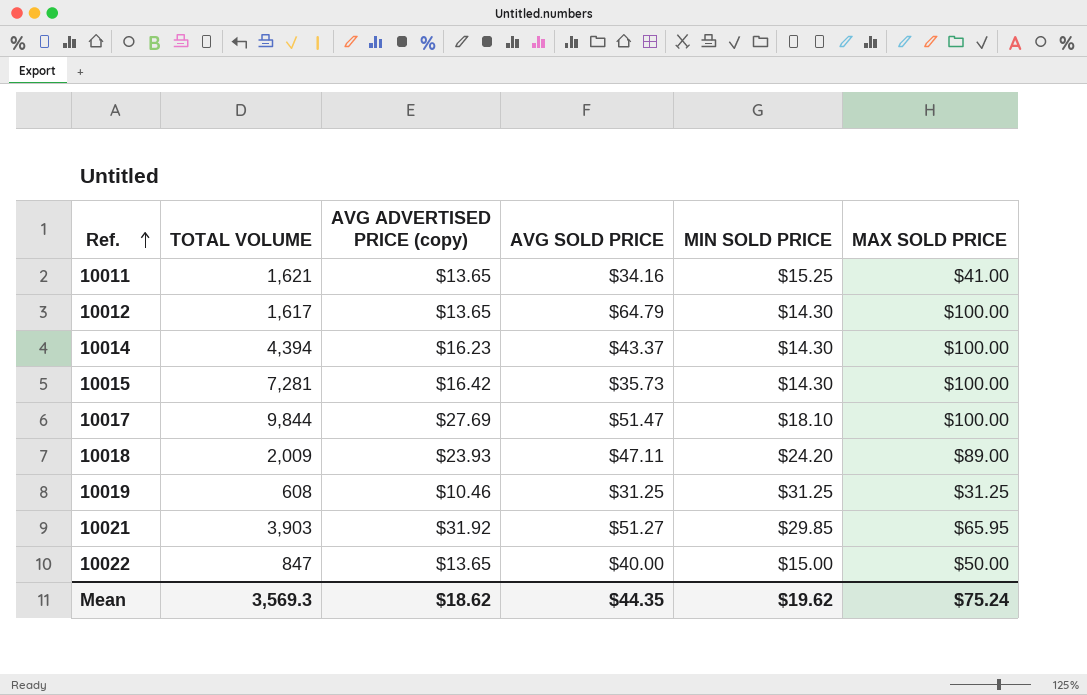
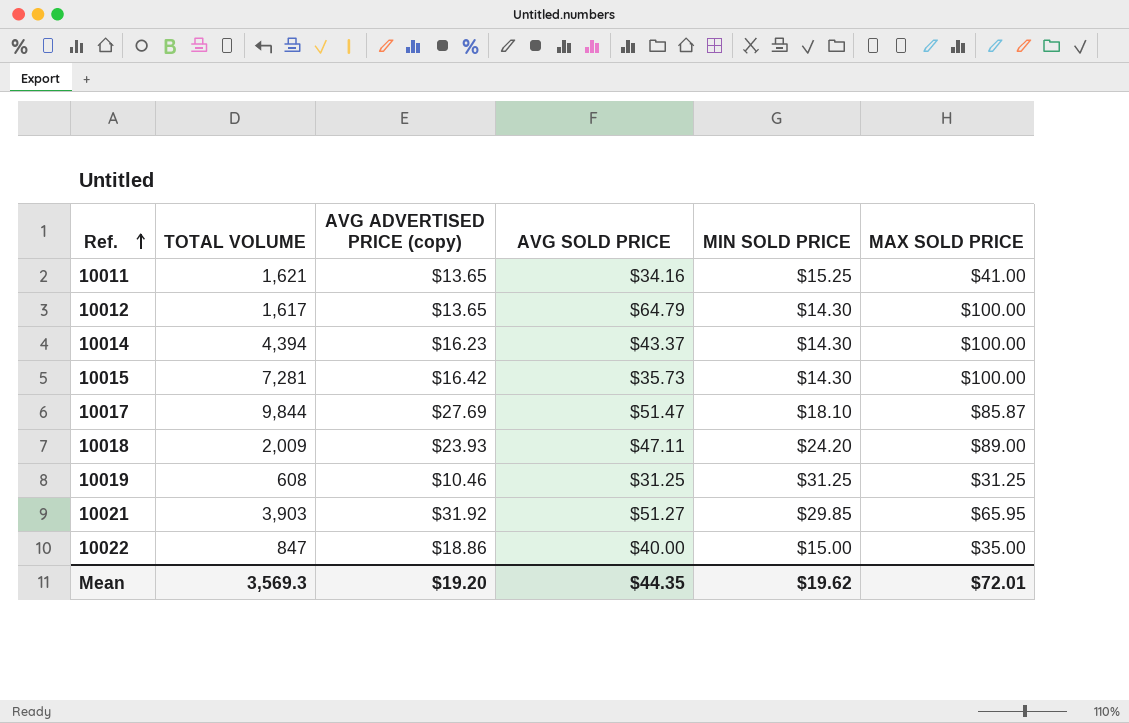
10017 | MAX SOLD PRICE: $100.00 -> $85.87
10022 | AVG ADVERTISED PRICE (copy): $13.65 -> $18.86
10022 | MAX SOLD PRICE: $50.00 -> $35.00
Mean | AVG ADVERTISED PRICE (copy): $18.62 -> $19.20
Mean | MAX SOLD PRICE: $75.24 -> $72.01

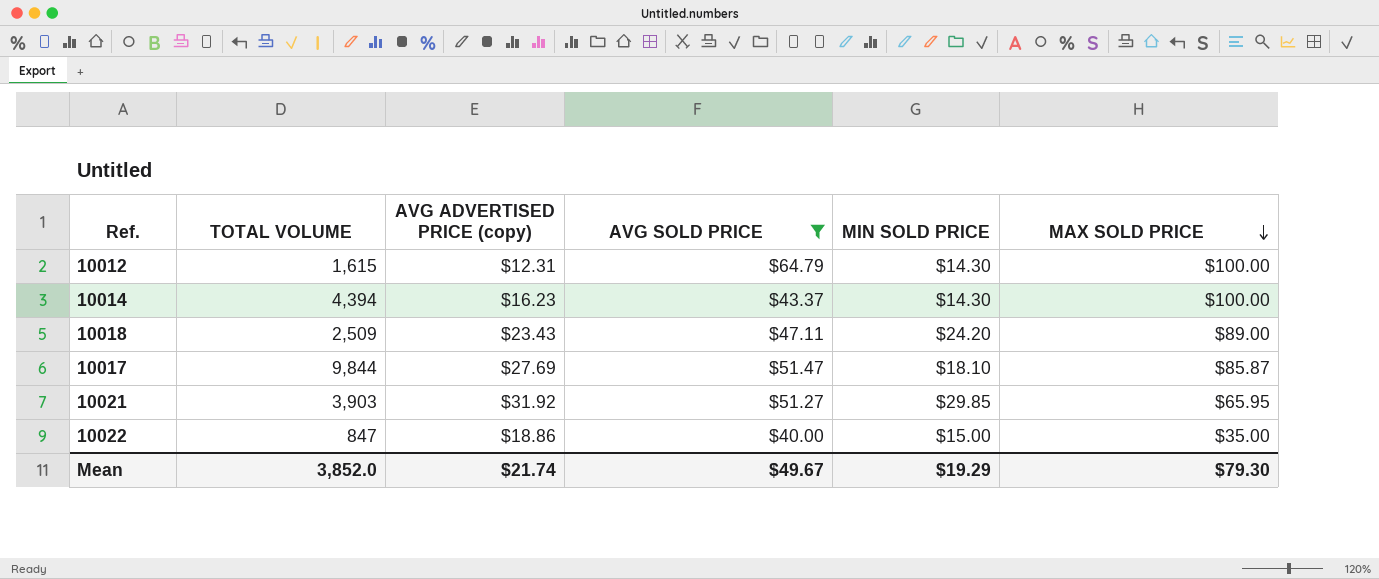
filter: none -> AVG SOLD PRICE >= $40.00
row order: Ref. ascending -> MAX SOLD PRICE descending
10012 | TOTAL VOLUME: 1,617 -> 1,615
10012 | AVG ADVERTISED PRICE (copy): $13.65 -> $12.31
10018 | TOTAL VOLUME: 2,009 -> 2,509
10018 | AVG ADVERTISED PRICE (copy): $23.93 -> $23.43
Mean | TOTAL VOLUME: 3,569.3 -> 3,852.0
Mean | AVG ADVERTISED PRICE (copy): $19.20 -> $21.74
Mean | AVG SOLD PRICE: $44.35 -> $49.67
Mean | MIN SOLD PRICE: $19.62 -> $19.29
Mean | MAX SOLD PRICE: $72.01 -> $79.30

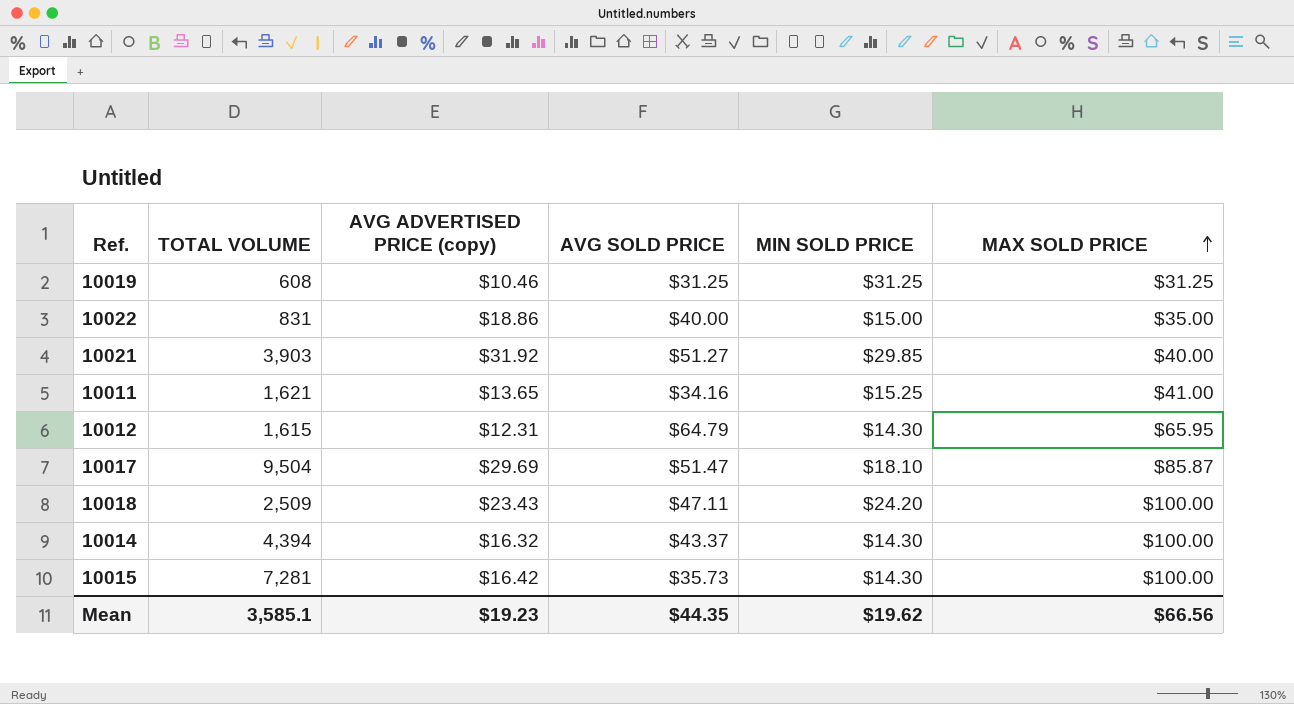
filter: AVG SOLD PRICE >= $40.00 -> none
row order: MAX SOLD PRICE descending -> MAX SOLD PRICE ascending
10022 | TOTAL VOLUME: 847 -> 831
10021 | MAX SOLD PRICE: $65.95 -> $40.00
10012 | MAX SOLD PRICE: $100.00 -> $65.95
10017 | TOTAL VOLUME: 9,844 -> 9,504
10017 | AVG ADVERTISED PRICE (copy): $27.69 -> $29.69
10018 | MAX SOLD PRICE: $89.00 -> $100.00
10014 | AVG ADVERTISED PRICE (copy): $16.23 -> $16.32
Mean | TOTAL VOLUME: 3,852.0 -> 3,585.1
Mean | AVG ADVERTISED PRICE (copy): $21.74 -> $19.23
Mean | AVG SOLD PRICE: $49.67 -> $44.35
Mean | MIN SOLD PRICE: $19.29 -> $19.62
Mean | MAX SOLD PRICE: $79.30 -> $66.56

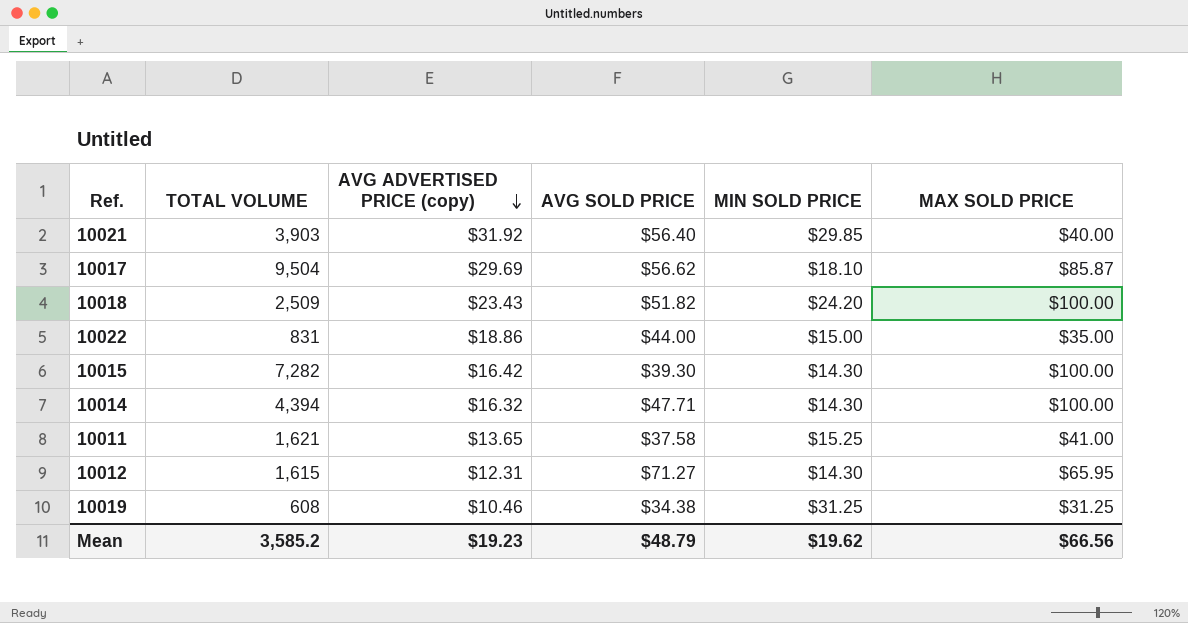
row order: MAX SOLD PRICE ascending -> AVG ADVERTISED PRICE (copy) descending
10021 | AVG SOLD PRICE: $51.27 -> $56.40
10017 | AVG SOLD PRICE: $51.47 -> $56.62
10018 | AVG SOLD PRICE: $47.11 -> $51.82
10022 | AVG SOLD PRICE: $40.00 -> $44.00
10015 | TOTAL VOLUME: 7,281 -> 7,282
10015 | AVG SOLD PRICE: $35.73 -> $39.30
10014 | AVG SOLD PRICE: $43.37 -> $47.71
10011 | AVG SOLD PRICE: $34.16 -> $37.58
10012 | AVG SOLD PRICE: $64.79 -> $71.27
10019 | AVG SOLD PRICE: $31.25 -> $34.38
Mean | TOTAL VOLUME: 3,585.1 -> 3,585.2
Mean | AVG SOLD PRICE: $44.35 -> $48.79

